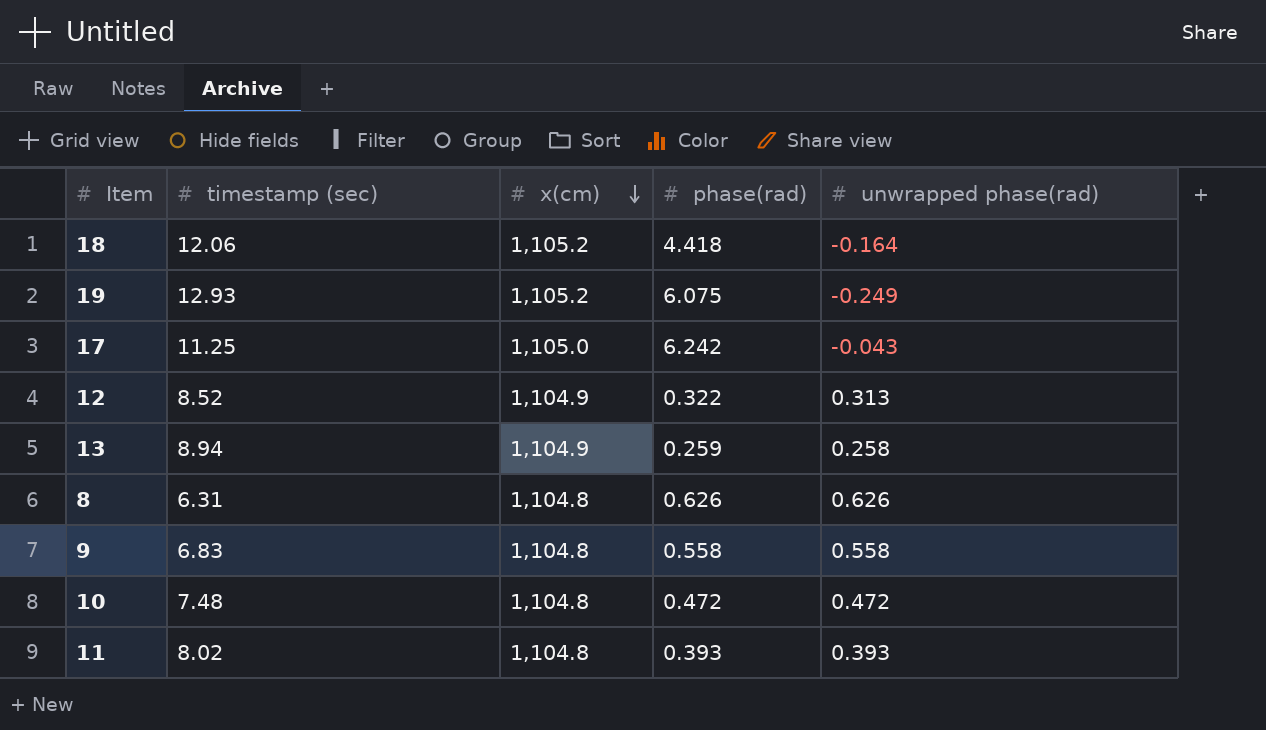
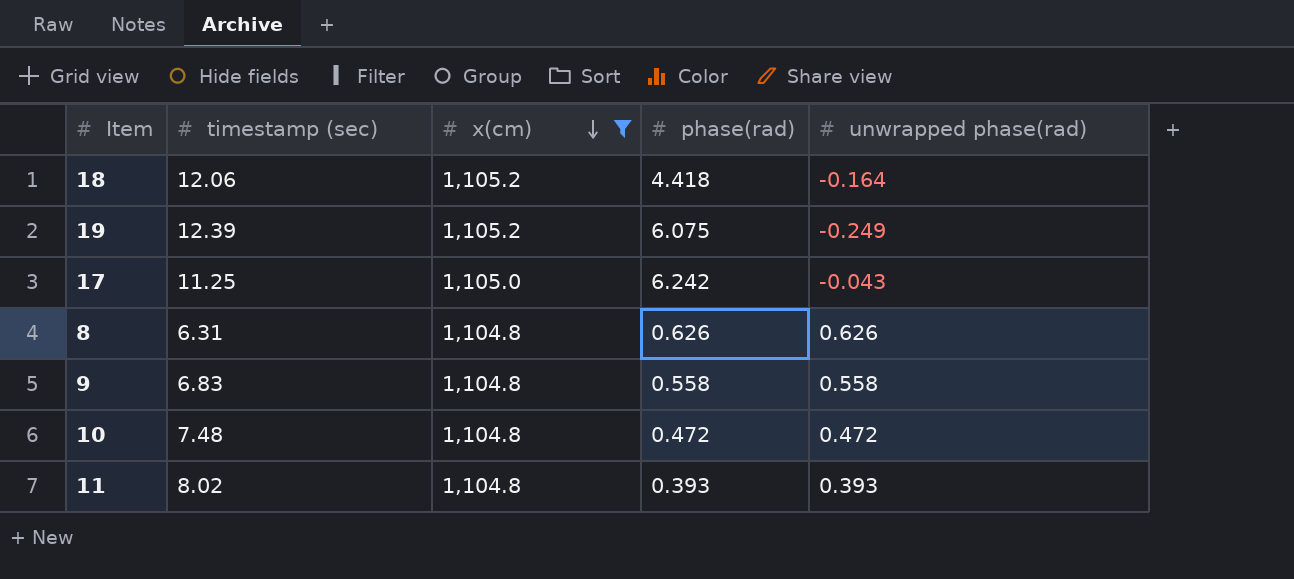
filter: none -> x(cm) != 1,104.9
19 | timestamp (sec): 12.93 -> 12.39

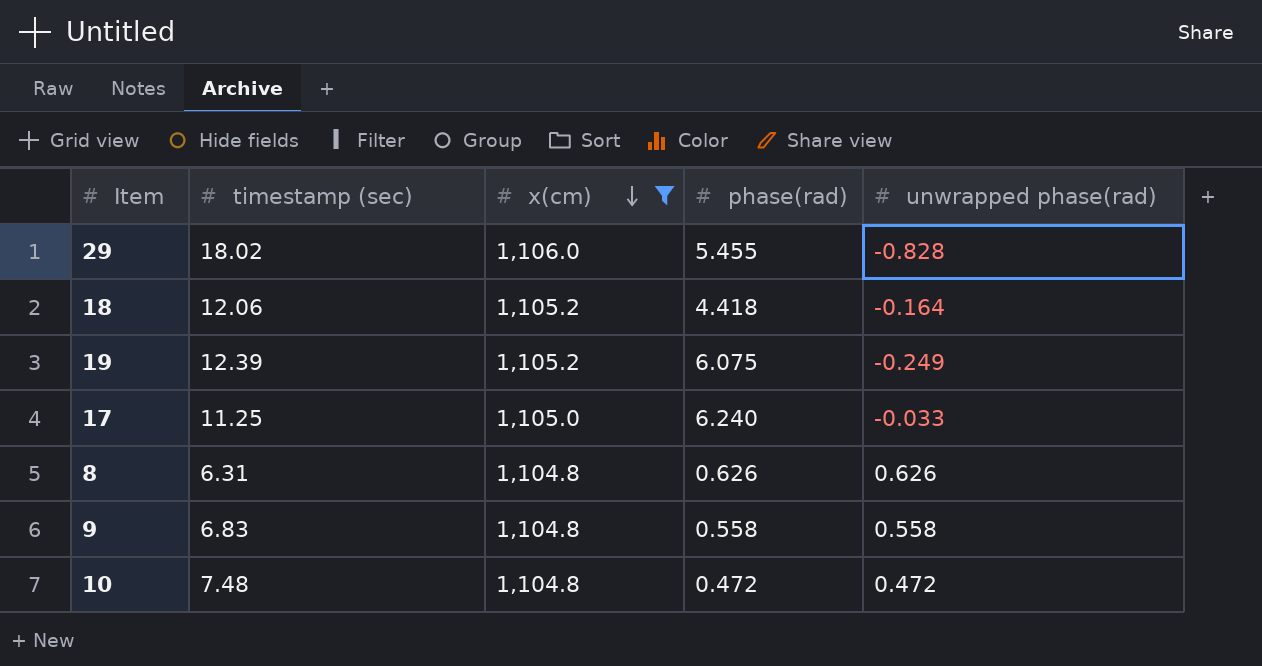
row 11: 8.02 | 1,104.8 | 0.393 | 0.393 -> none
row 29: none -> 18.02 | 1,106.0 | 5.455 | -0.828
17 | phase(rad): 6.242 -> 6.240
17 | unwrapped phase(rad): -0.043 -> -0.033

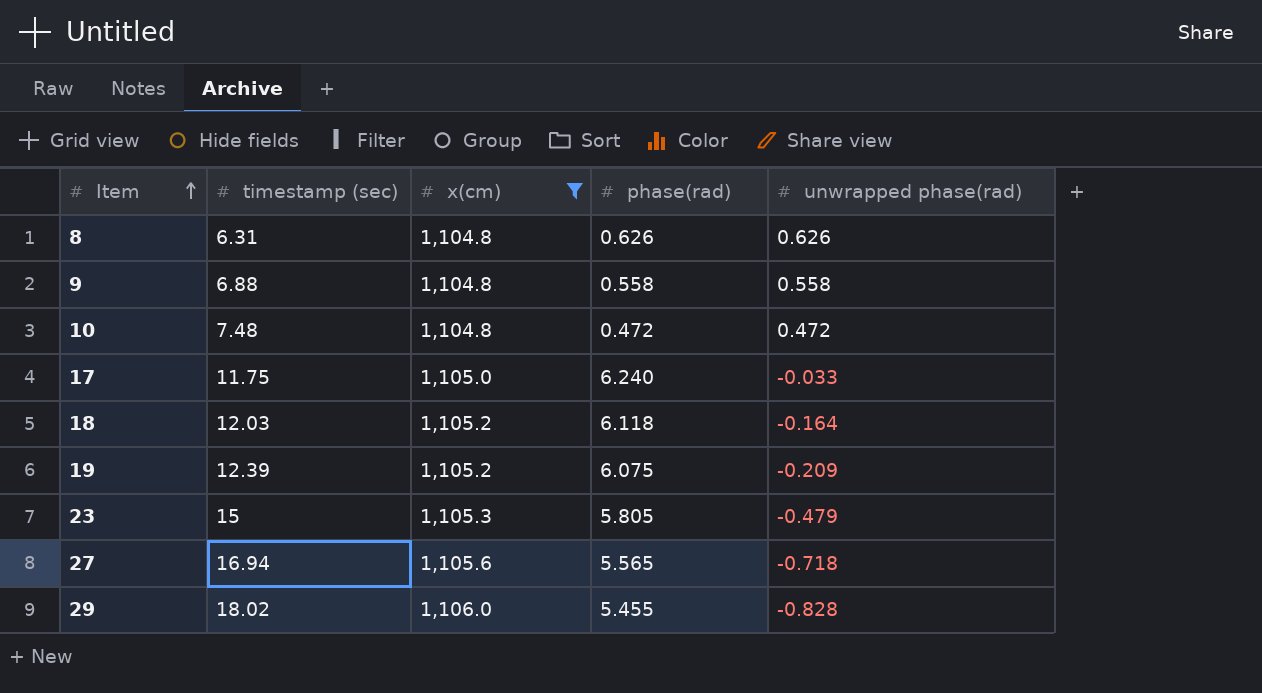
row order: x(cm) descending -> Item ascending
9 | timestamp (sec): 6.83 -> 6.88
17 | timestamp (sec): 11.25 -> 11.75
18 | timestamp (sec): 12.06 -> 12.03
18 | phase(rad): 4.418 -> 6.118
19 | unwrapped phase(rad): -0.249 -> -0.209
row 23: none -> 15 | 1,105.3 | 5.805 | -0.479
row 27: none -> 16.94 | 1,105.6 | 5.565 | -0.718

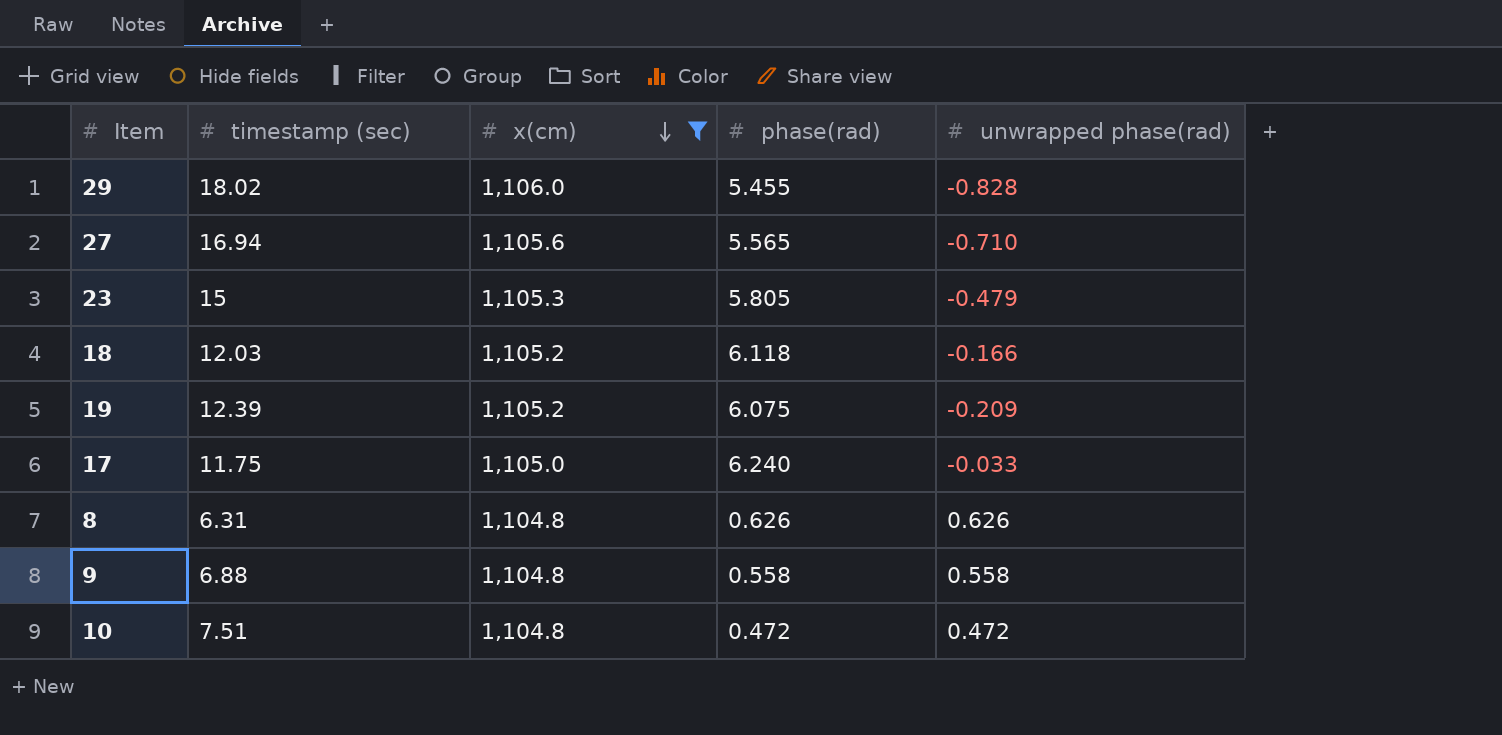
row order: Item ascending -> x(cm) descending
27 | unwrapped phase(rad): -0.718 -> -0.710
18 | unwrapped phase(rad): -0.164 -> -0.166
10 | timestamp (sec): 7.48 -> 7.51

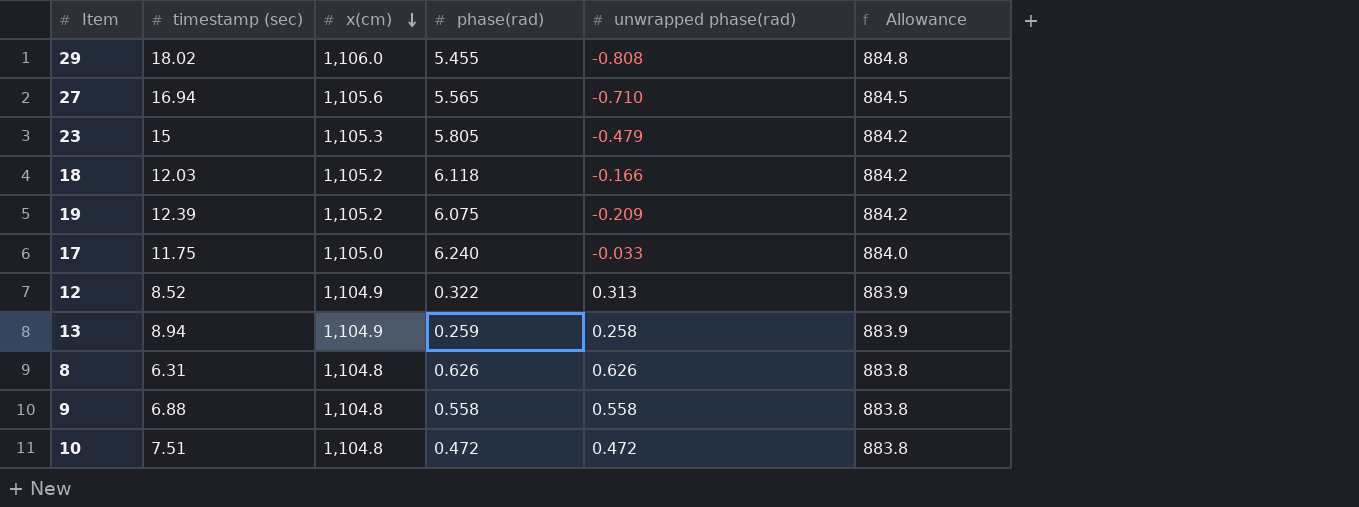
filter: x(cm) != 1,104.9 -> none
column Allowance | formula: none -> [x(cm)] * 0.8
29 | unwrapped phase(rad): -0.828 -> -0.808

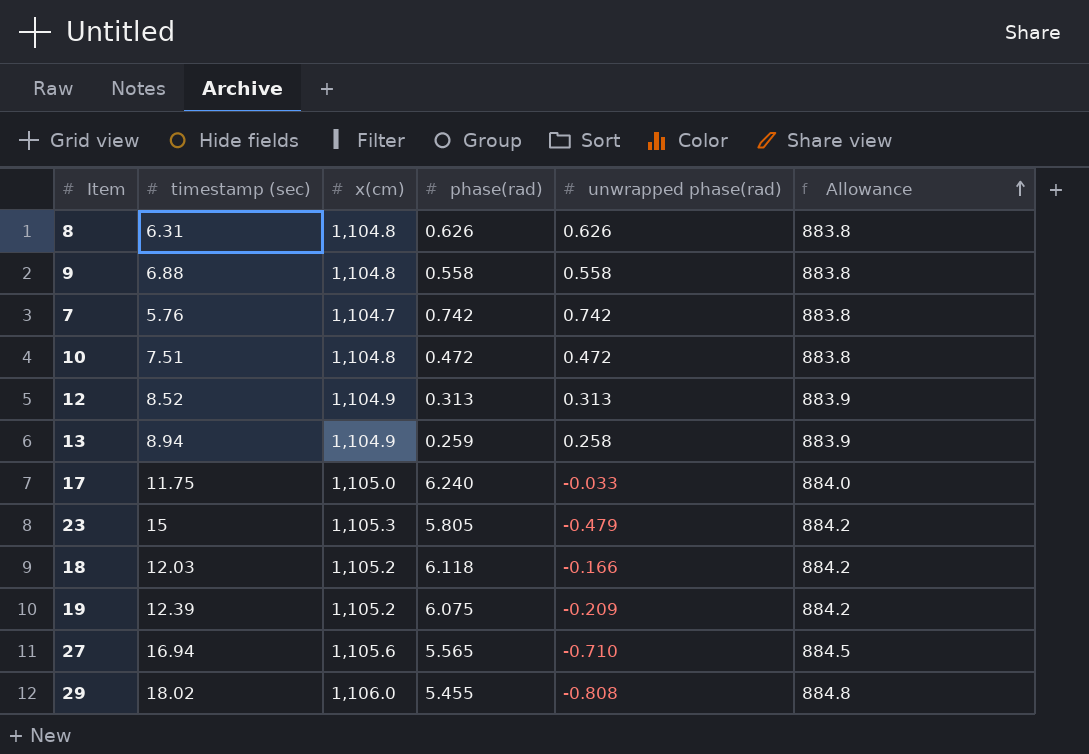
row order: x(cm) descending -> Allowance ascending
row 7: none -> 5.76 | 1,104.7 | 0.742 | 0.742 | 883.8
12 | phase(rad): 0.322 -> 0.313

